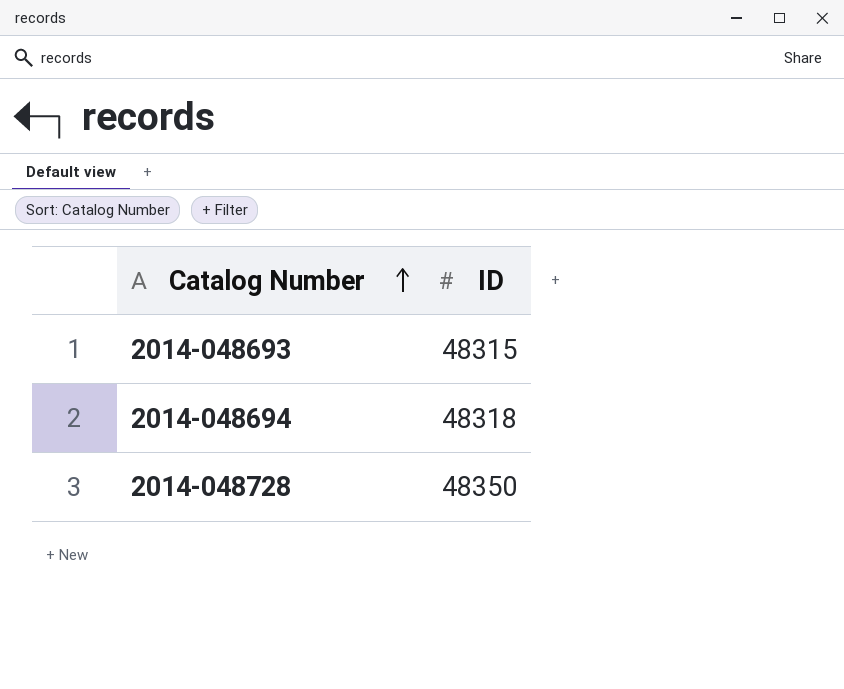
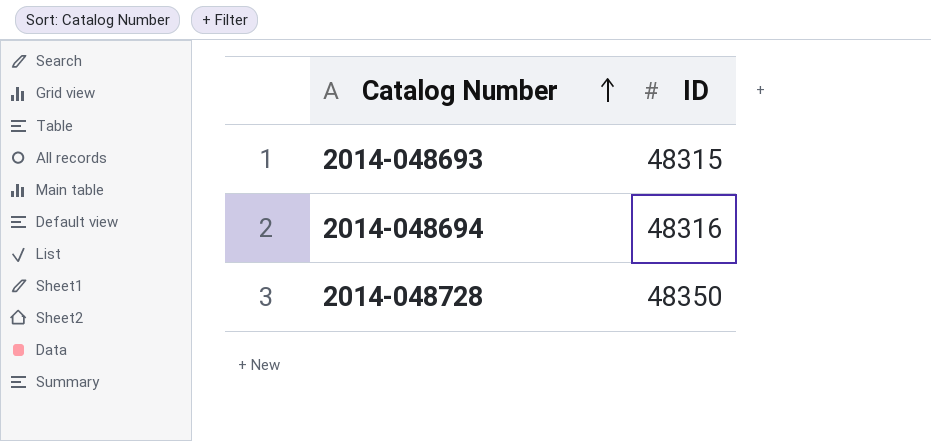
2014-048694 | ID: 48318 -> 48316

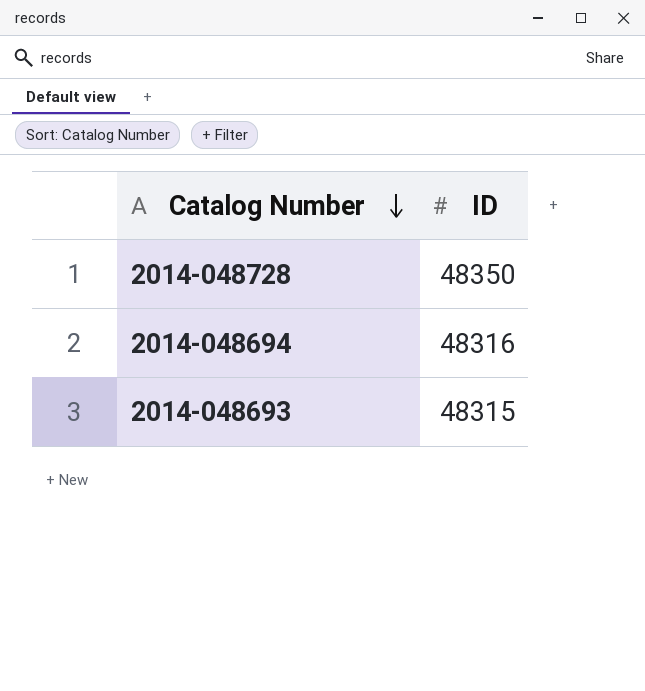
row order: Catalog Number ascending -> Catalog Number descending

